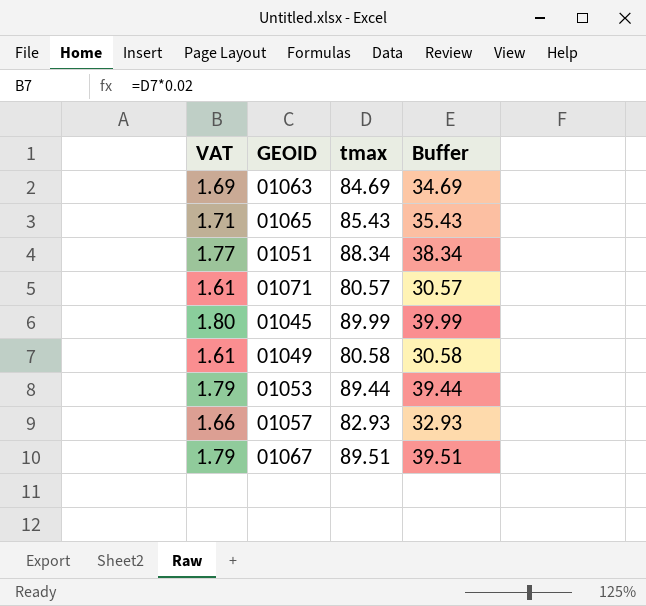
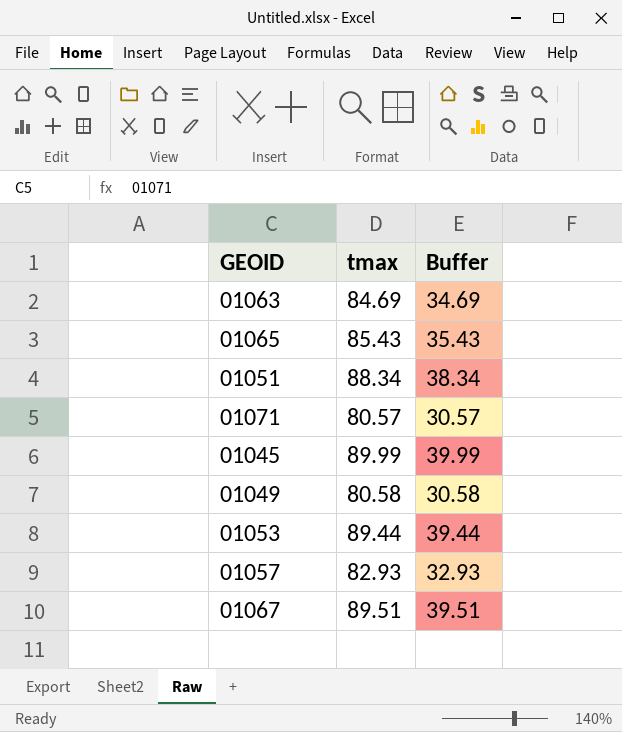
column VAT | formula: [tmax] * 0.02 -> none

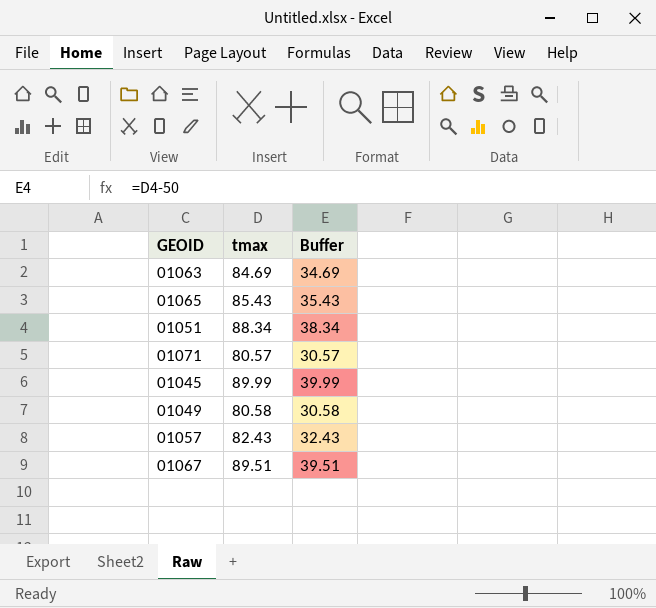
row 01053: 89.44 | 39.44 -> none
01057 | tmax: 82.93 -> 82.43
01057 | Buffer: 32.93 -> 32.43

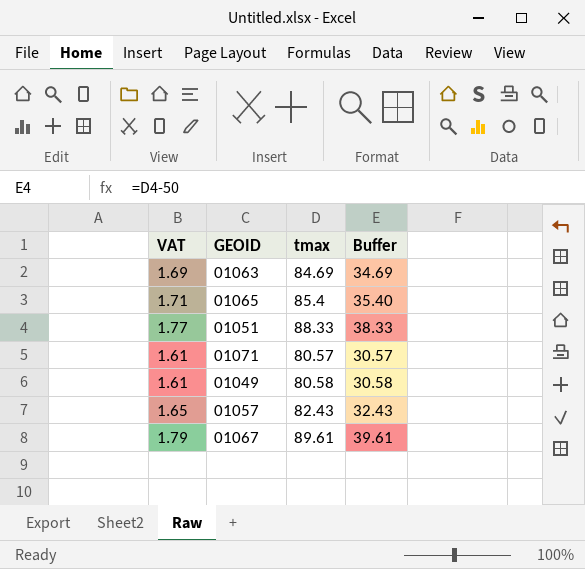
column VAT | formula: none -> [tmax] * 0.02
row 01045: 89.99 | 39.99 -> none
01065 | tmax: 85.43 -> 85.4
01065 | Buffer: 35.43 -> 35.40
01051 | tmax: 88.34 -> 88.33
01051 | Buffer: 38.34 -> 38.33
01067 | tmax: 89.51 -> 89.61
01067 | Buffer: 39.51 -> 39.61

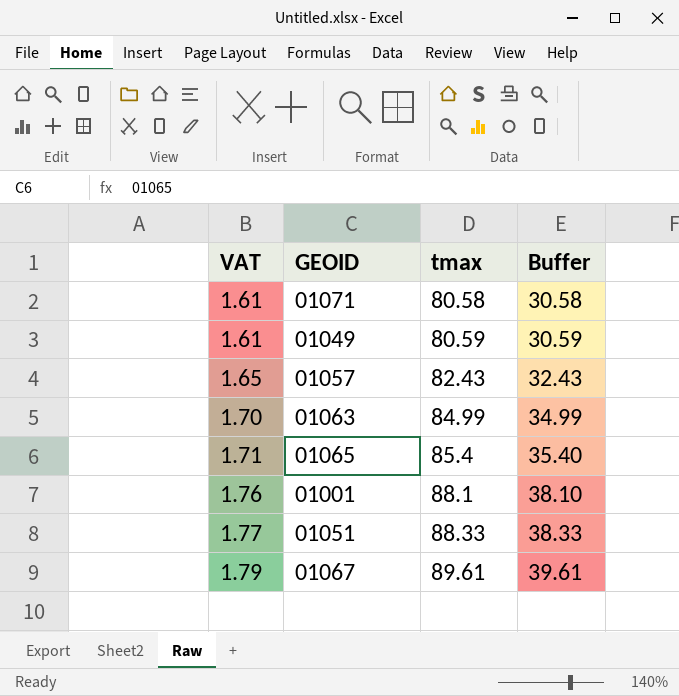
row order: none -> VAT ascending
01071 | tmax: 80.57 -> 80.58
01071 | Buffer: 30.57 -> 30.58
01049 | tmax: 80.58 -> 80.59
01049 | Buffer: 30.58 -> 30.59
01063 | VAT: 1.69 -> 1.70
01063 | tmax: 84.69 -> 84.99
01063 | Buffer: 34.69 -> 34.99
row 01001: none -> 1.76 | 88.1 | 38.10

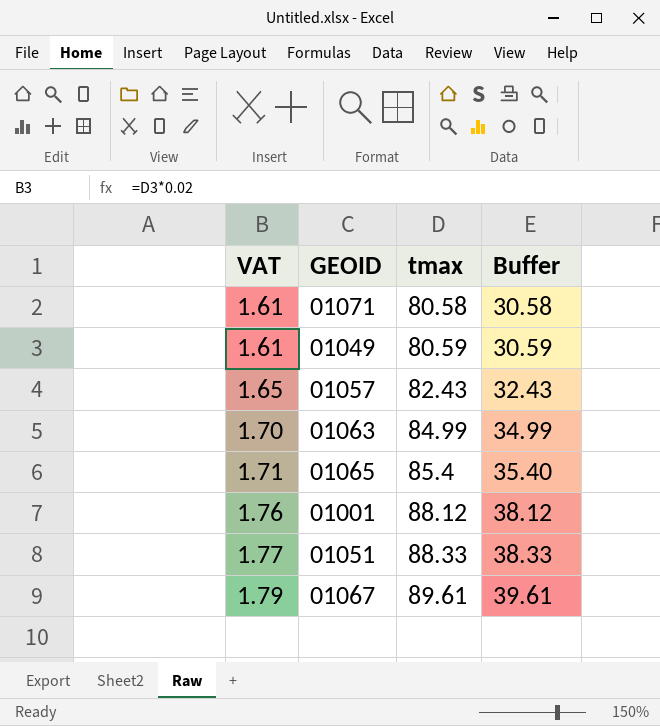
01001 | tmax: 88.1 -> 88.12
01001 | Buffer: 38.10 -> 38.12

